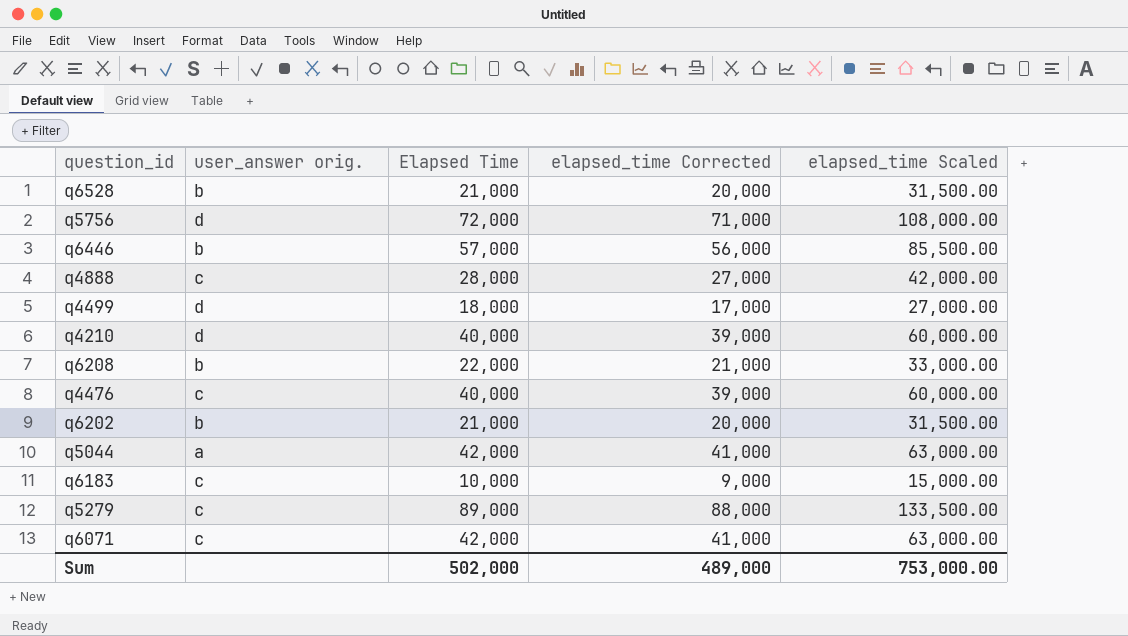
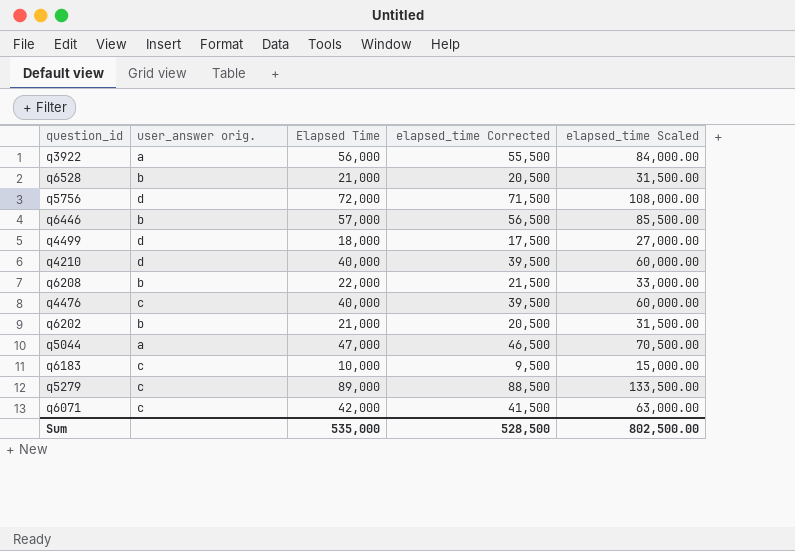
column elapsed_time Corrected | formula: [Elapsed Time] - 1000 -> [Elapsed Time] - 500
row q4888: c | 28,000 | 27,000 | 42,000.00 -> none
row q3922: none -> a | 56,000 | 55,500 | 84,000.00
q5044 | Elapsed Time: 42,000 -> 47,000
q5044 | elapsed_time Scaled: 63,000.00 -> 70,500.00
Sum | Elapsed Time: 502,000 -> 535,000
Sum | elapsed_time Corrected: 489,000 -> 528,500
Sum | elapsed_time Scaled: 753,000.00 -> 802,500.00

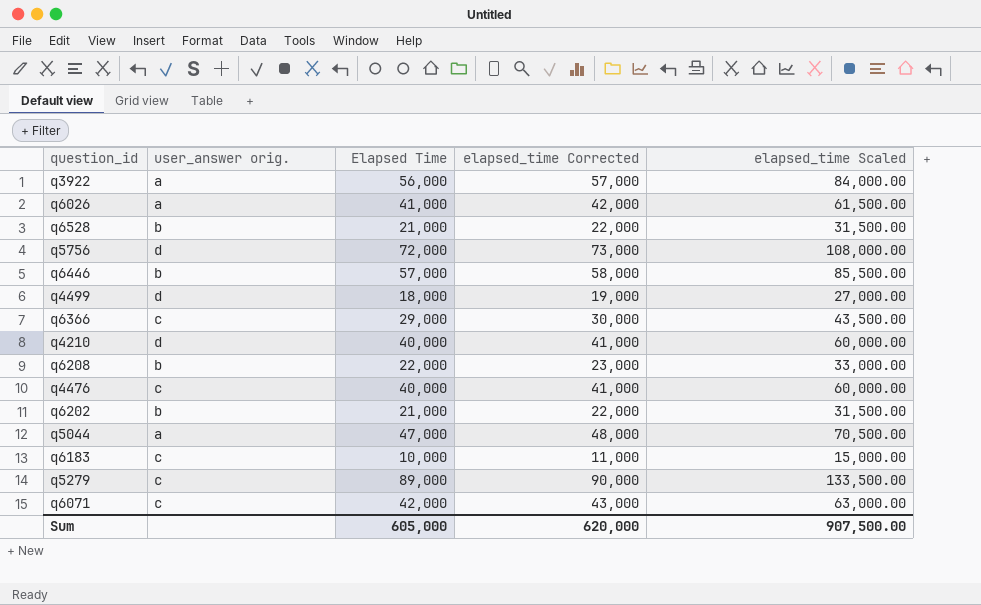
column elapsed_time Corrected | formula: [Elapsed Time] - 500 -> [Elapsed Time] + 1000
row q6026: none -> a | 41,000 | 42,000 | 61,500.00
row q6366: none -> c | 29,000 | 30,000 | 43,500.00
Sum | Elapsed Time: 535,000 -> 605,000
Sum | elapsed_time Corrected: 528,500 -> 620,000
Sum | elapsed_time Scaled: 802,500.00 -> 907,500.00

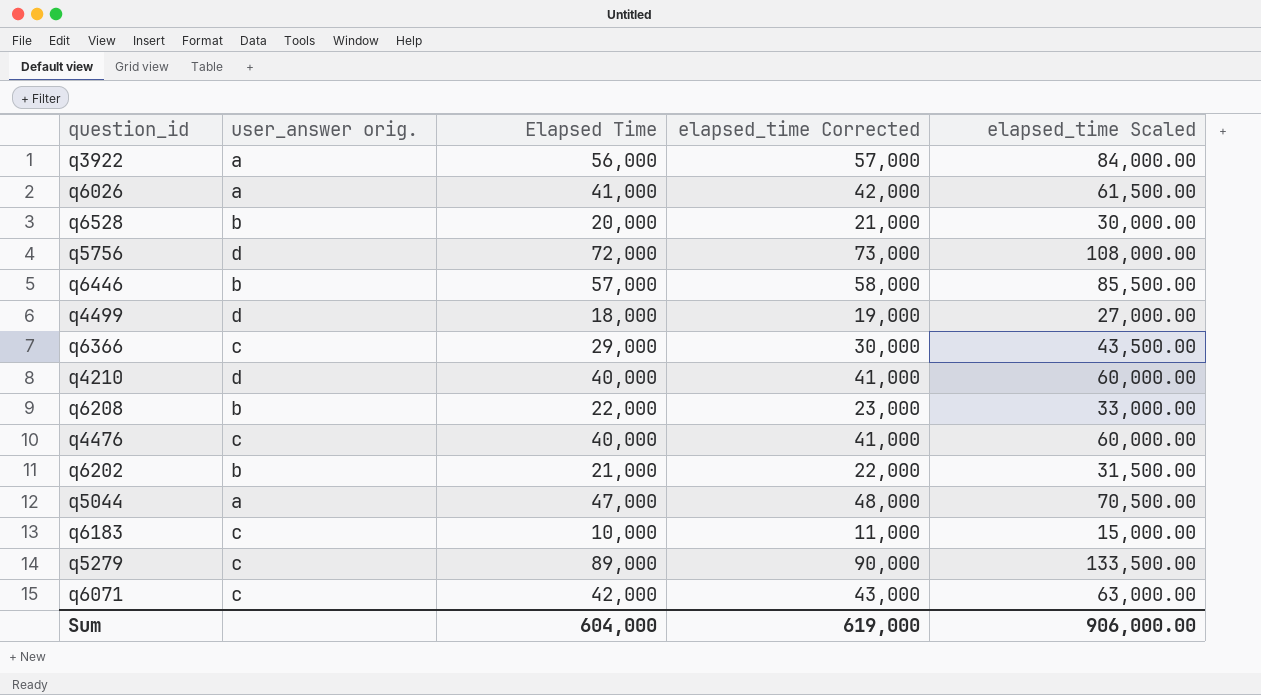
q6528 | Elapsed Time: 21,000 -> 20,000
q6528 | elapsed_time Corrected: 22,000 -> 21,000
q6528 | elapsed_time Scaled: 31,500.00 -> 30,000.00
Sum | Elapsed Time: 605,000 -> 604,000
Sum | elapsed_time Corrected: 620,000 -> 619,000
Sum | elapsed_time Scaled: 907,500.00 -> 906,000.00

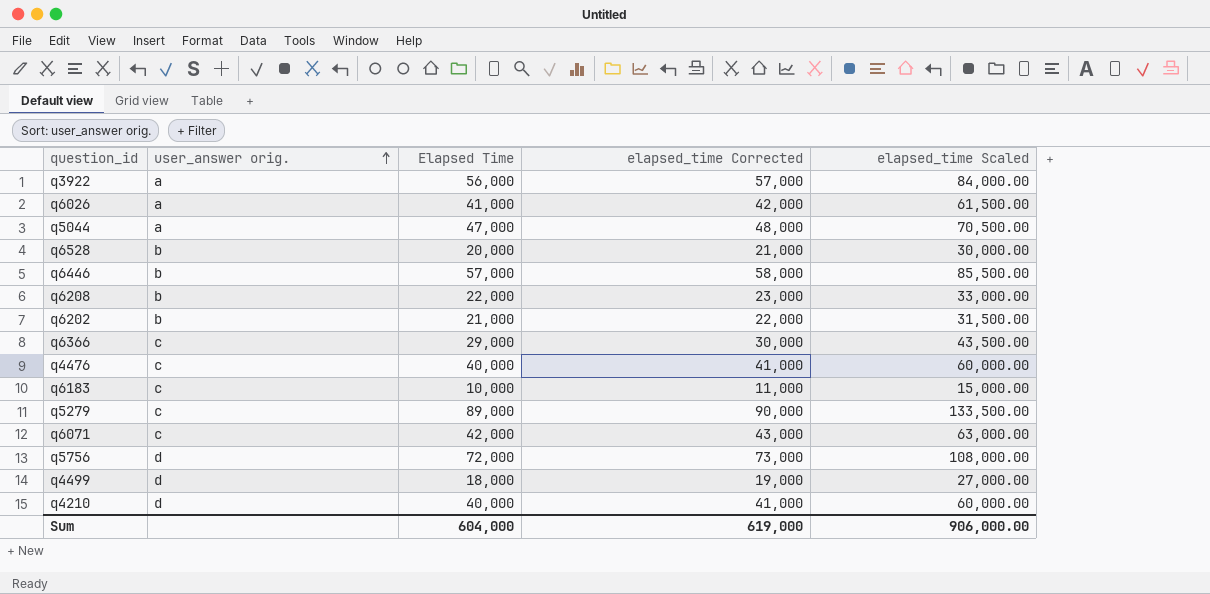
row order: none -> user_answer orig. ascending

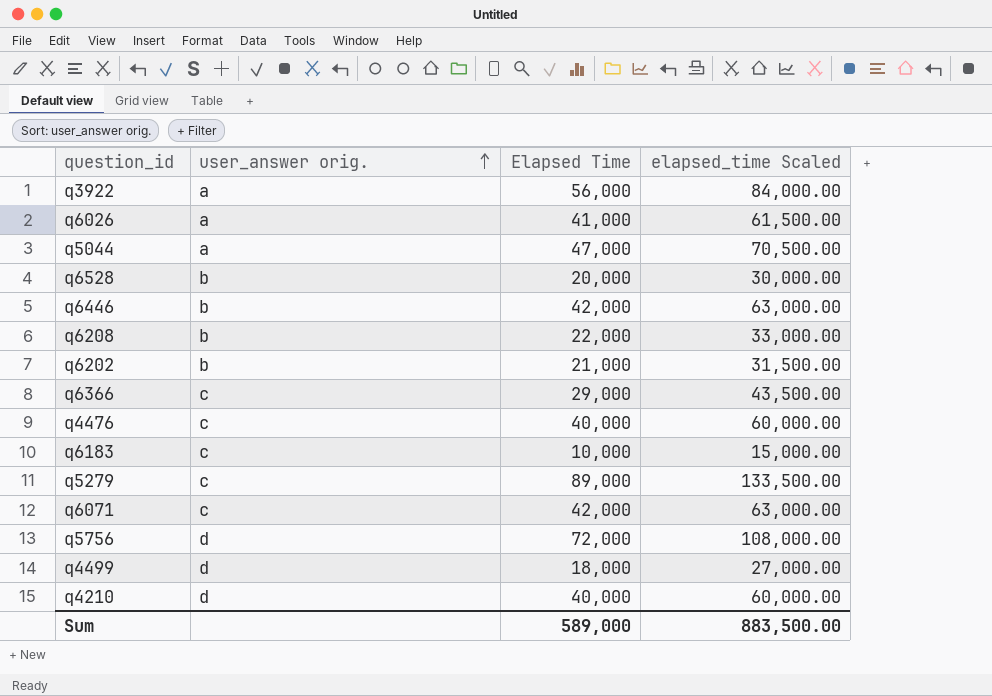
column elapsed_time Corrected | formula: [Elapsed Time] + 1000 -> none
q6446 | Elapsed Time: 57,000 -> 42,000
q6446 | elapsed_time Scaled: 85,500.00 -> 63,000.00
Sum | Elapsed Time: 604,000 -> 589,000
Sum | elapsed_time Scaled: 906,000.00 -> 883,500.00

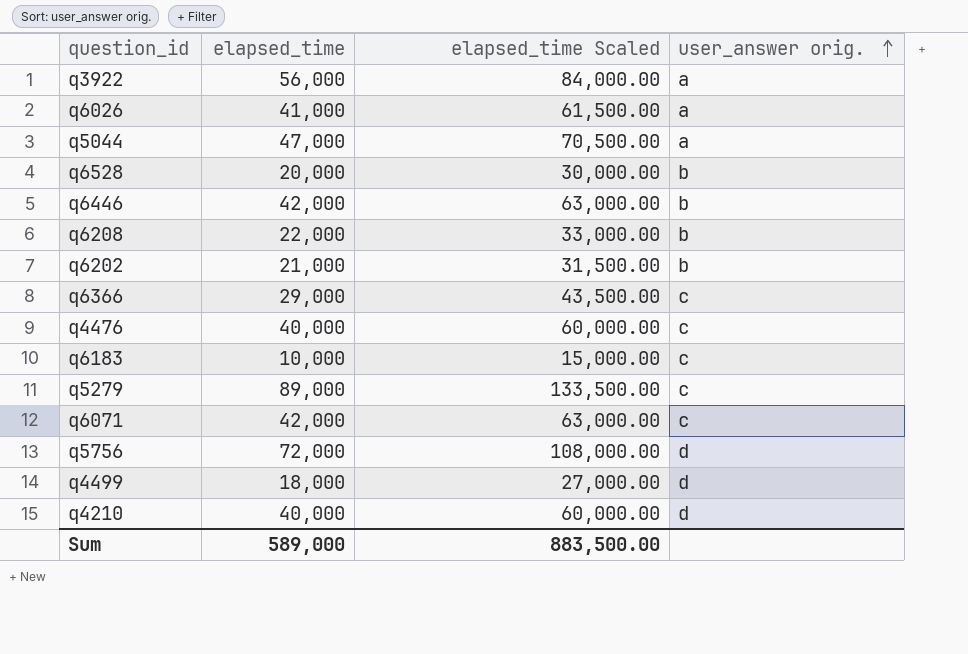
column name: Elapsed Time -> elapsed_time
column user_answer orig. | position: 2 -> 4

